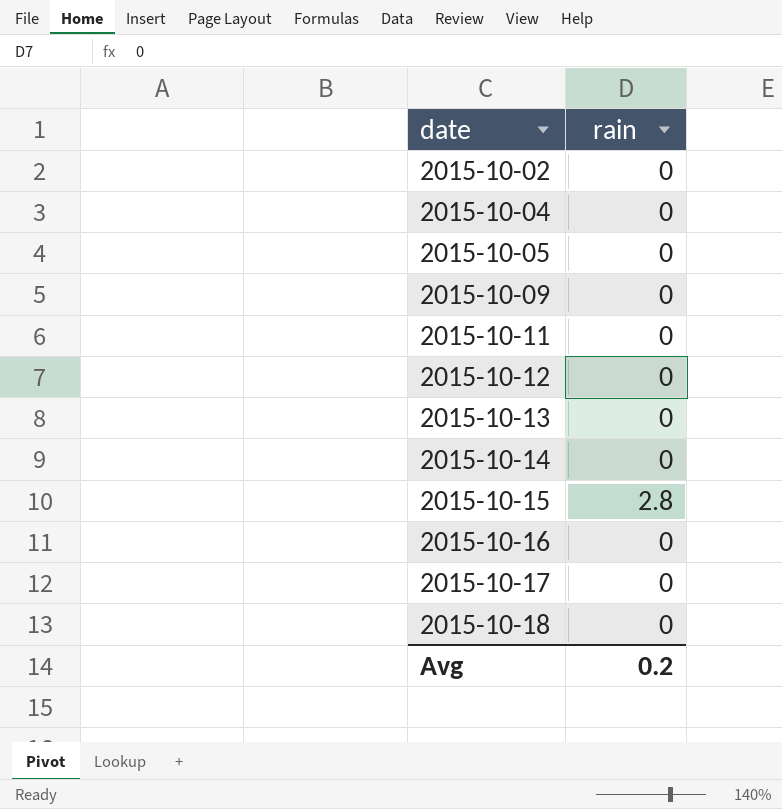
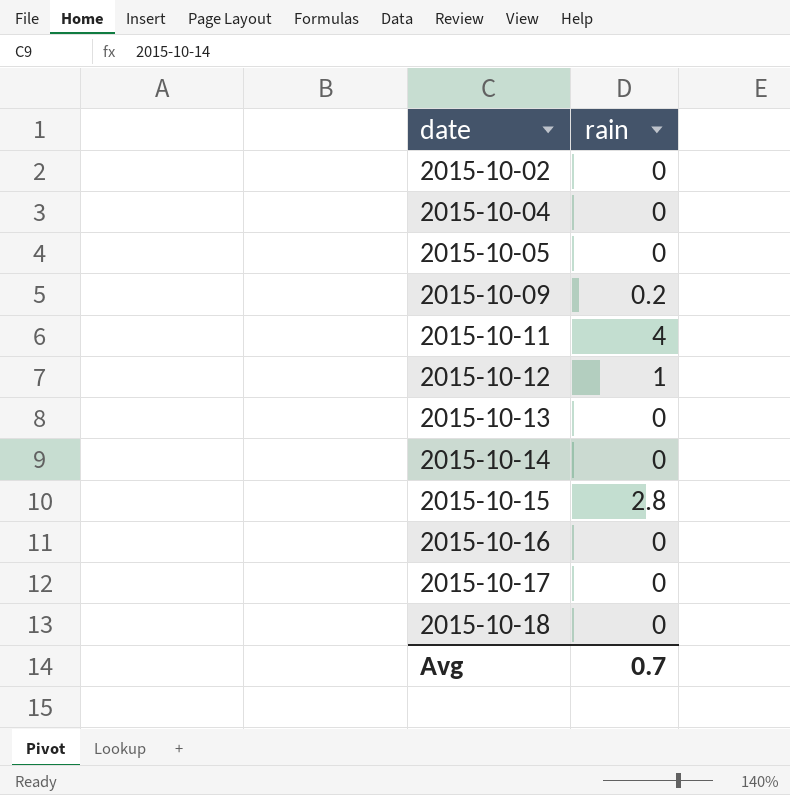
2015-10-09 | rain: 0 -> 0.2
2015-10-11 | rain: 0 -> 4
2015-10-12 | rain: 0 -> 1
Avg | rain: 0.2 -> 0.7

